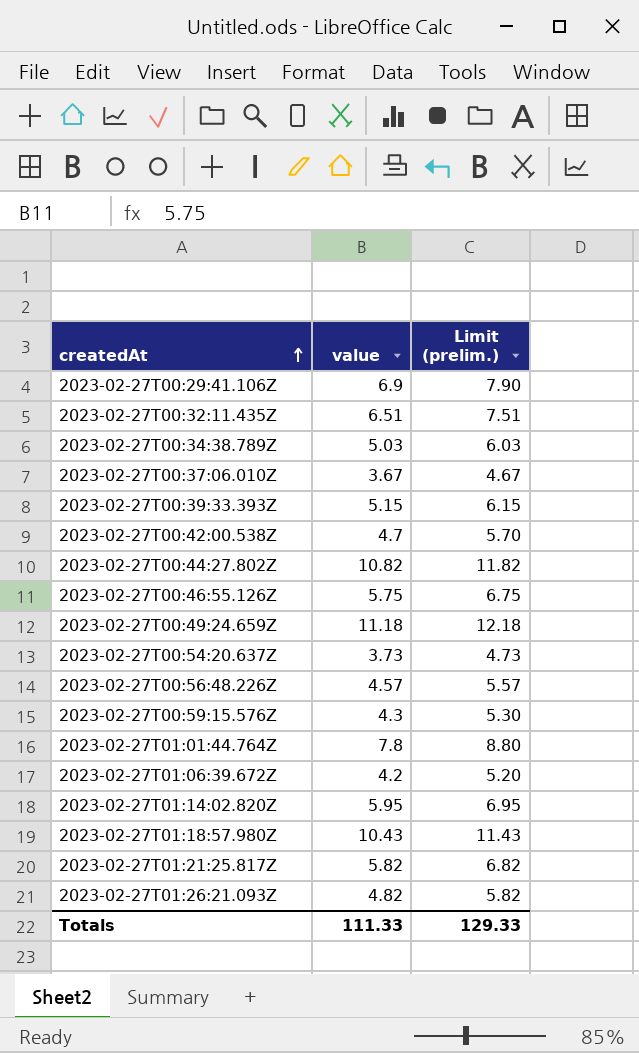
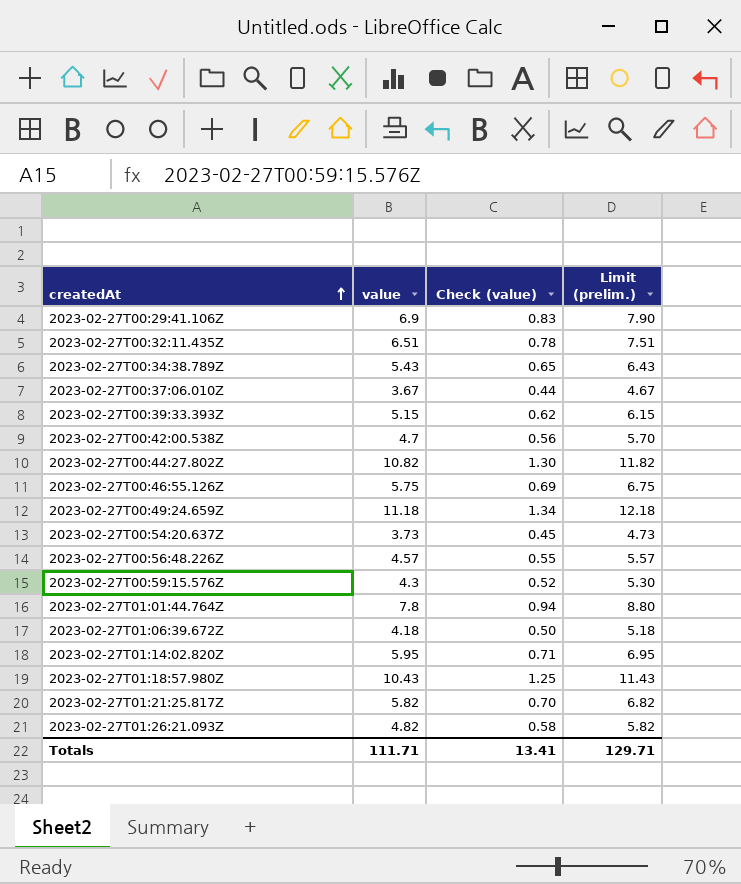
column Check (value) | formula: none -> [value] * 0.12
2023-02-27T00:34:38.789Z | value: 5.03 -> 5.43
2023-02-27T00:34:38.789Z | Limit (prelim.): 6.03 -> 6.43
2023-02-27T01:06:39.672Z | value: 4.2 -> 4.18
2023-02-27T01:06:39.672Z | Limit (prelim.): 5.20 -> 5.18
Totals | value: 111.33 -> 111.71
Totals | Limit (prelim.): 129.33 -> 129.71

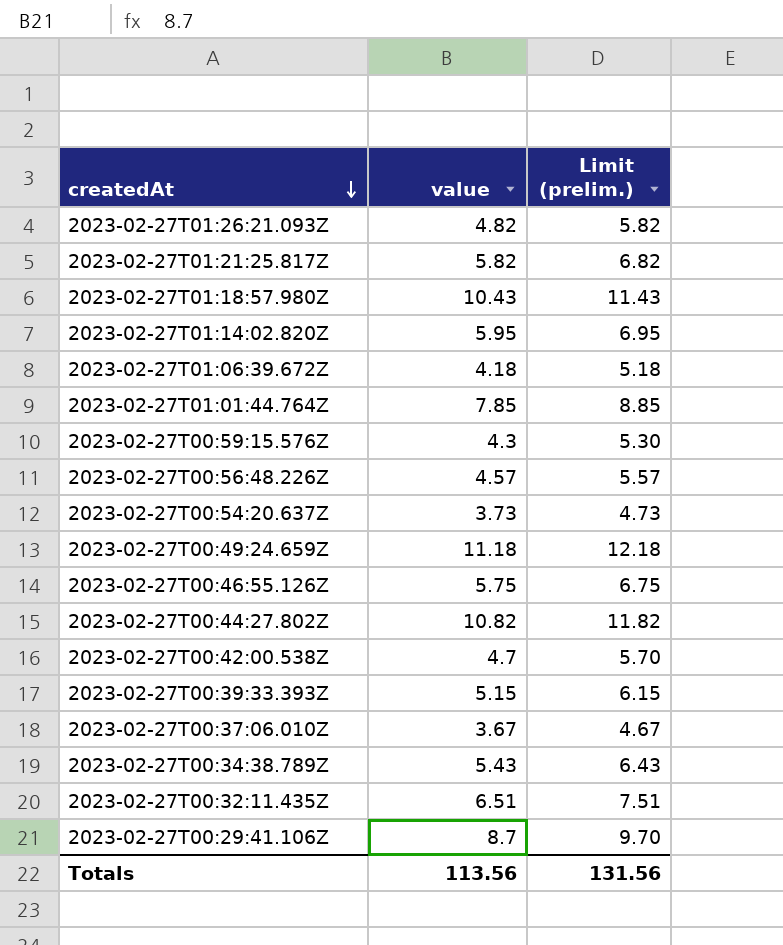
row order: createdAt ascending -> createdAt descending
column Check (value) | formula: [value] * 0.12 -> none
2023-02-27T01:01:44.764Z | value: 7.8 -> 7.85
2023-02-27T01:01:44.764Z | Limit (prelim.): 8.80 -> 8.85
2023-02-27T00:29:41.106Z | value: 6.9 -> 8.7
2023-02-27T00:29:41.106Z | Limit (prelim.): 7.90 -> 9.70
Totals | value: 111.71 -> 113.56
Totals | Limit (prelim.): 129.71 -> 131.56

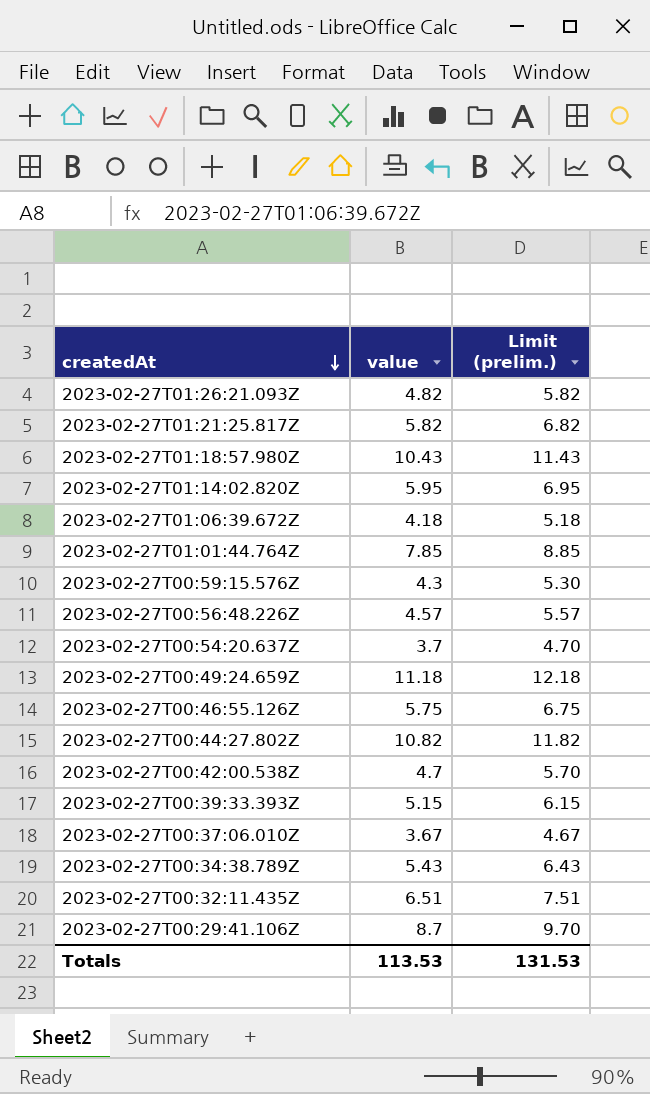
2023-02-27T00:54:20.637Z | value: 3.73 -> 3.7
2023-02-27T00:54:20.637Z | Limit (prelim.): 4.73 -> 4.70
Totals | value: 113.56 -> 113.53
Totals | Limit (prelim.): 131.56 -> 131.53

